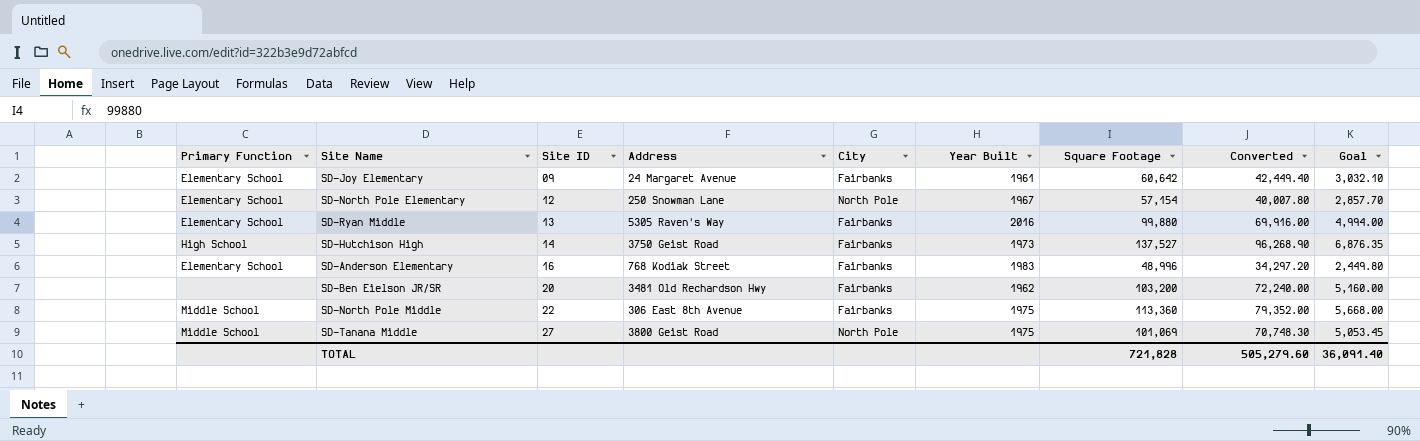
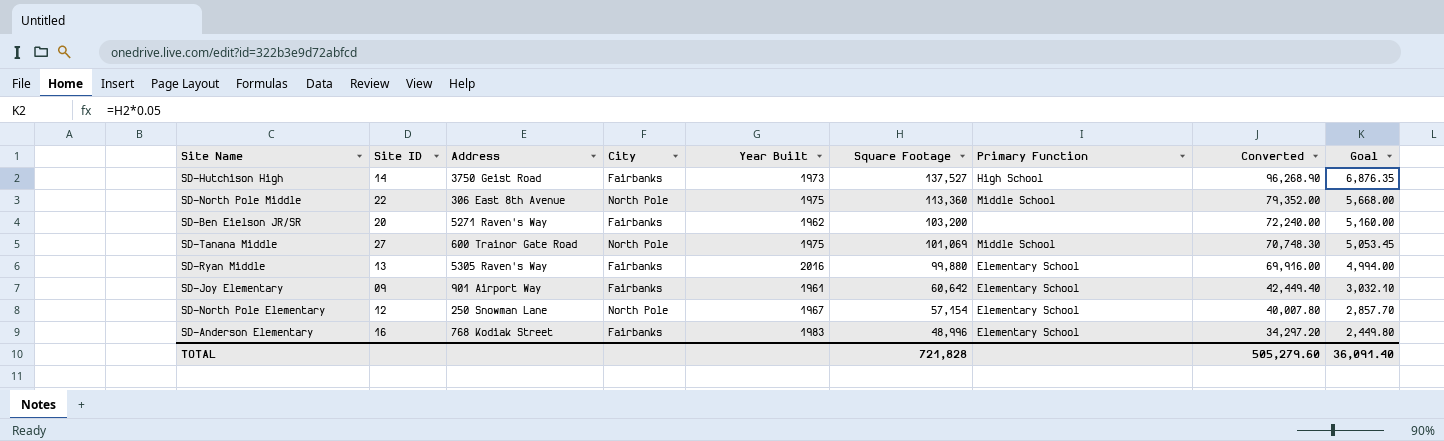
row order: Site ID ascending -> Square Footage descending
column Primary Function | position: 1 -> 7
SD-North Pole Middle | City: Fairbanks -> North Pole
SD-Ben Eielson JR/SR | Address: 3481 Old Rechardson Hwy -> 5271 Raven's Way
SD-Tanana Middle | Address: 3800 Geist Road -> 600 Trainor Gate Road
SD-Joy Elementary | Address: 24 Margaret Avenue -> 901 Airport Way

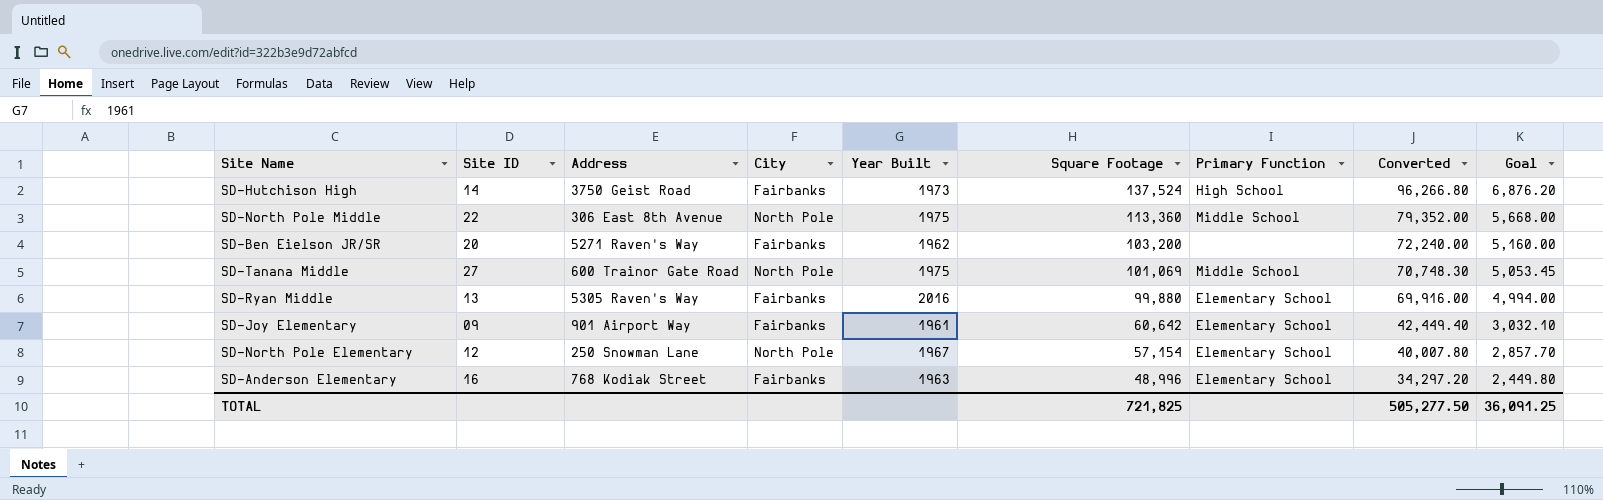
SD-Hutchison High | Square Footage: 137,527 -> 137,524
SD-Hutchison High | Converted: 96,268.90 -> 96,266.80
SD-Hutchison High | Goal: 6,876.35 -> 6,876.20
SD-Anderson Elementary | Year Built: 1983 -> 1963
TOTAL | Square Footage: 721,828 -> 721,825
TOTAL | Converted: 505,279.60 -> 505,277.50
TOTAL | Goal: 36,091.40 -> 36,091.25

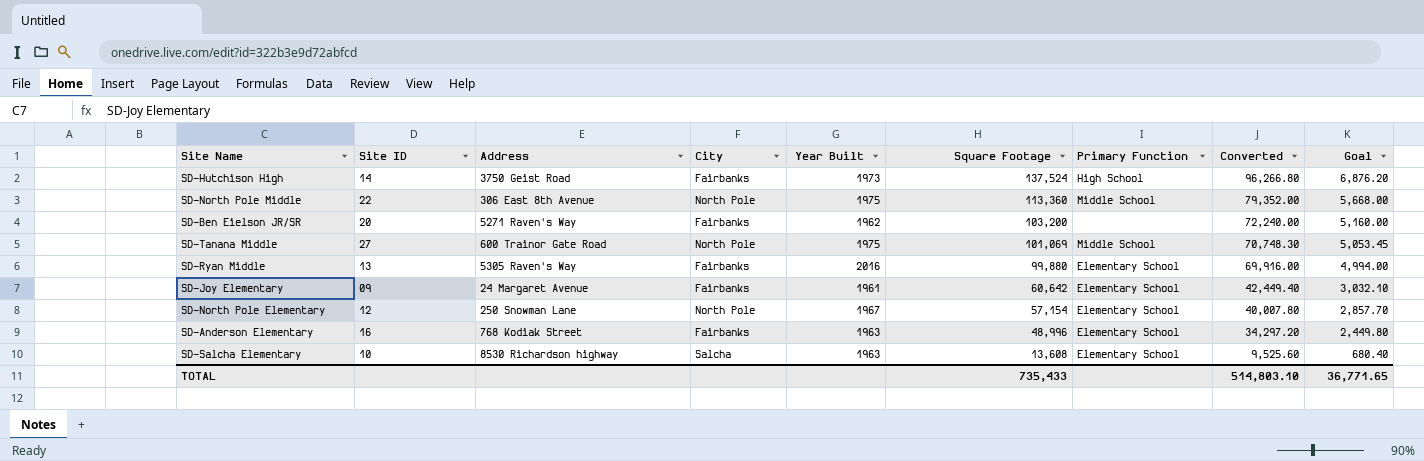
SD-Joy Elementary | Address: 901 Airport Way -> 24 Margaret Avenue
row SD-Salcha Elementary: none -> 10 | 8530 Richardson highway | Salcha | 1963 | 13,608 | Elementary School | 9,525.60 | 680.40
TOTAL | Square Footage: 721,825 -> 735,433
TOTAL | Converted: 505,277.50 -> 514,803.10
TOTAL | Goal: 36,091.25 -> 36,771.65

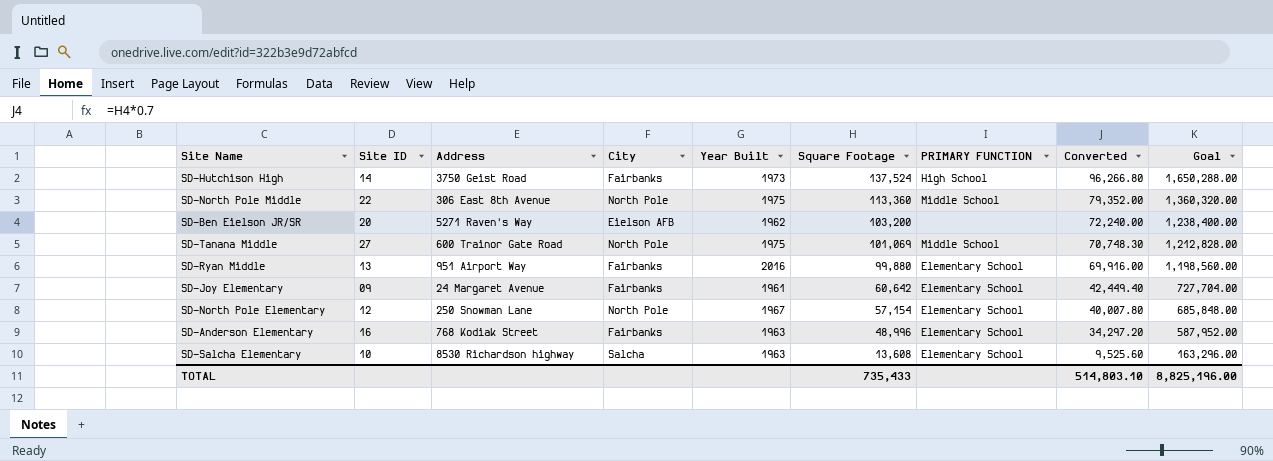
column name: Primary Function -> PRIMARY FUNCTION
column Goal | formula: [Square Footage] * 0.05 -> [Square Footage] * 12
SD-Ben Eielson JR/SR | City: Fairbanks -> Eielson AFB
SD-Ryan Middle | Address: 5305 Raven's Way -> 951 Airport Way
TOTAL | Goal: 36,771.65 -> 8,825,196.00

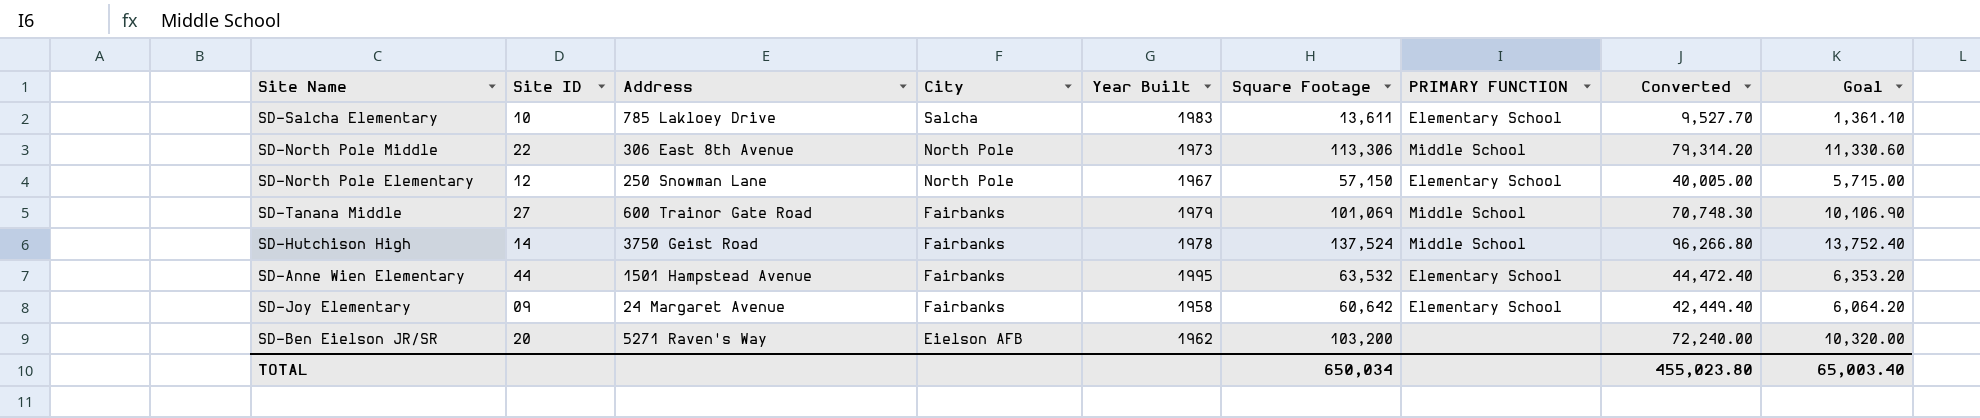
row order: Square Footage descending -> City descending
column Goal | formula: [Square Footage] * 12 -> [Square Footage] * 0.1
row SD-Ryan Middle: 13 | 951 Airport Way | Fairbanks | 2016 | 99,880 | Elementary School | 69,916.00 | 1,198,560.00 -> none
row SD-Anderson Elementary: 16 | 768 Kodiak Street | Fairbanks | 1963 | 48,996 | Elementary School | 34,297.20 | 587,952.00 -> none
SD-Salcha Elementary | Address: 8530 Richardson highway -> 785 Lakloey Drive
SD-Salcha Elementary | Year Built: 1963 -> 1983
SD-Salcha Elementary | Square Footage: 13,608 -> 13,611
SD-Salcha Elementary | Converted: 9,525.60 -> 9,527.70
SD-North Pole Middle | Year Built: 1975 -> 1973
SD-North Pole Middle | Square Footage: 113,360 -> 113,306
SD-North Pole Middle | Converted: 79,352.00 -> 79,314.20
SD-North Pole Elementary | Square Footage: 57,154 -> 57,150
SD-North Pole Elementary | Converted: 40,007.80 -> 40,005.00
SD-Tanana Middle | City: North Pole -> Fairbanks
SD-Tanana Middle | Year Built: 1975 -> 1979
SD-Hutchison High | Year Built: 1973 -> 1978
SD-Hutchison High | PRIMARY FUNCTION: High School -> Middle School
row SD-Anne Wien Elementary: none -> 44 | 1501 Hampstead Avenue | Fairbanks | 1995 | 63,532 | Elementary School | 44,472.40 | 6,353.20
SD-Joy Elementary | Year Built: 1961 -> 1958
TOTAL | Square Footage: 735,433 -> 650,034
TOTAL | Converted: 514,803.10 -> 455,023.80
TOTAL | Goal: 8,825,196.00 -> 65,003.40

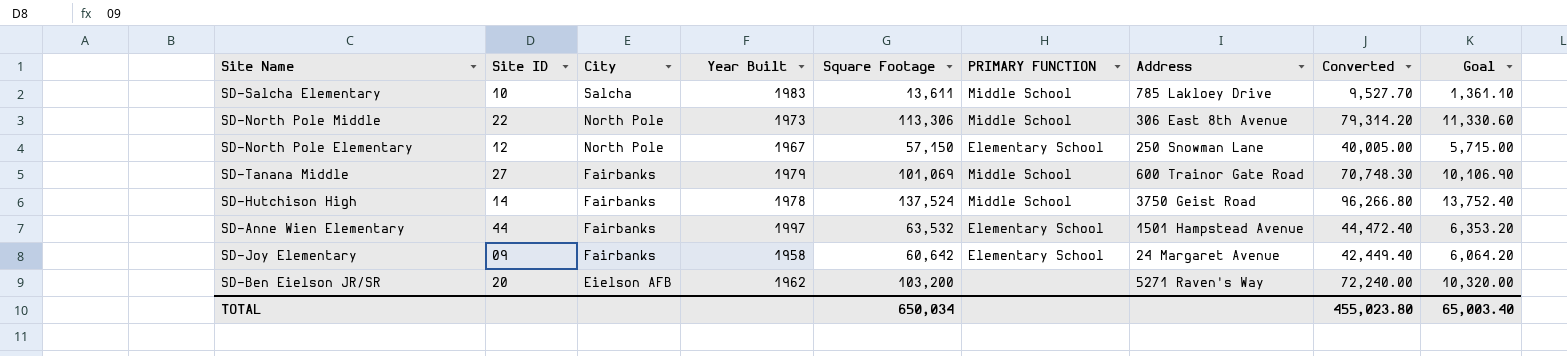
column Address | position: 3 -> 7
SD-Salcha Elementary | PRIMARY FUNCTION: Elementary School -> Middle School
SD-Anne Wien Elementary | Year Built: 1995 -> 1997

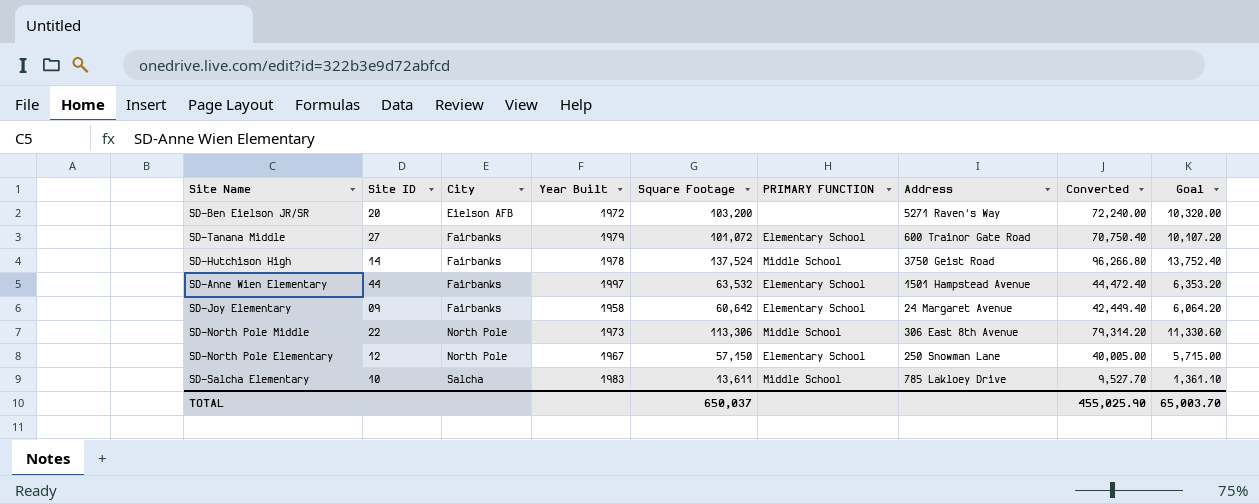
row order: City descending -> City ascending
SD-Ben Eielson JR/SR | Year Built: 1962 -> 1972
SD-Tanana Middle | Square Footage: 101,069 -> 101,072
SD-Tanana Middle | PRIMARY FUNCTION: Middle School -> Elementary School
SD-Tanana Middle | Converted: 70,748.30 -> 70,750.40
SD-Tanana Middle | Goal: 10,106.90 -> 10,107.20
TOTAL | Square Footage: 650,034 -> 650,037
TOTAL | Converted: 455,023.80 -> 455,025.90
TOTAL | Goal: 65,003.40 -> 65,003.70

